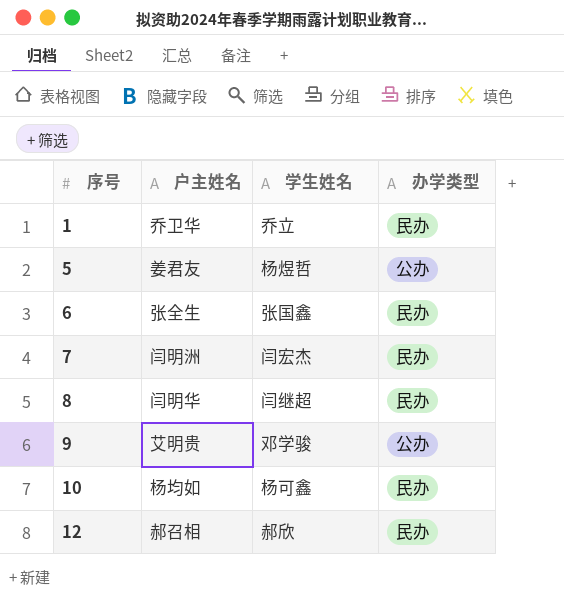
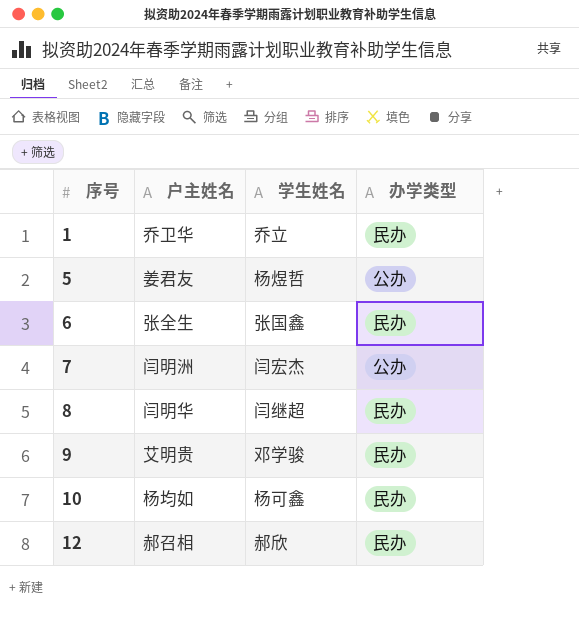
7 | 办学类型: 民办 -> 公办
9 | 办学类型: 公办 -> 民办

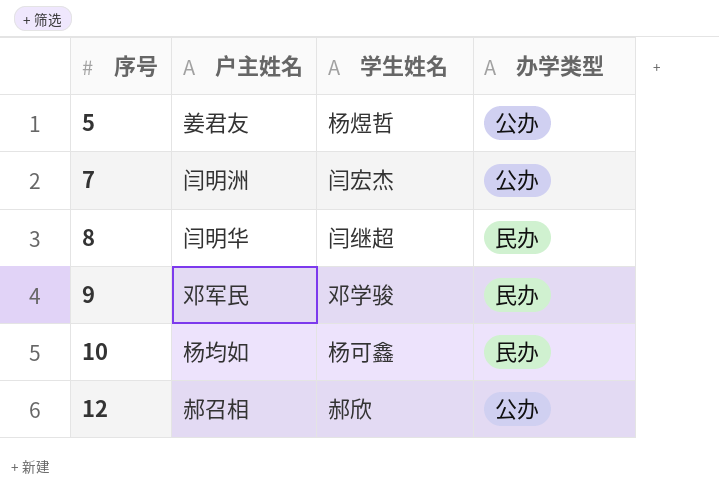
row 1: 乔卫华 | 乔立 | 民办 -> none
row 6: 张全生 | 张国鑫 | 民办 -> none
9 | 户主姓名: 艾明贵 -> 邓军民
12 | 办学类型: 民办 -> 公办

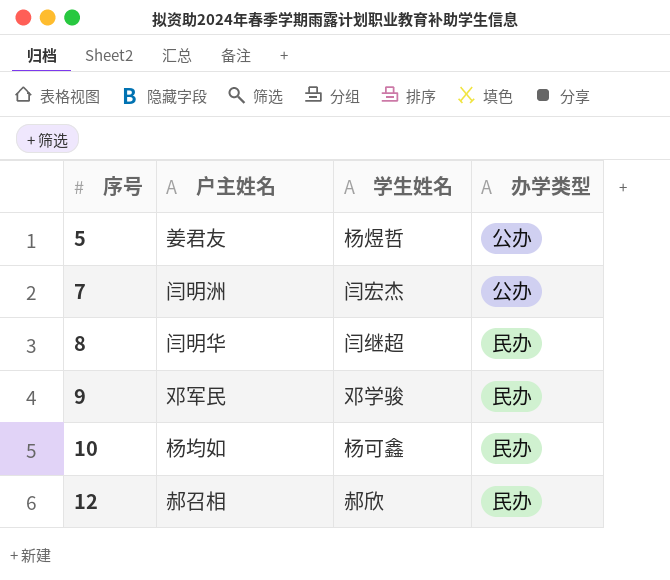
12 | 办学类型: 公办 -> 民办

